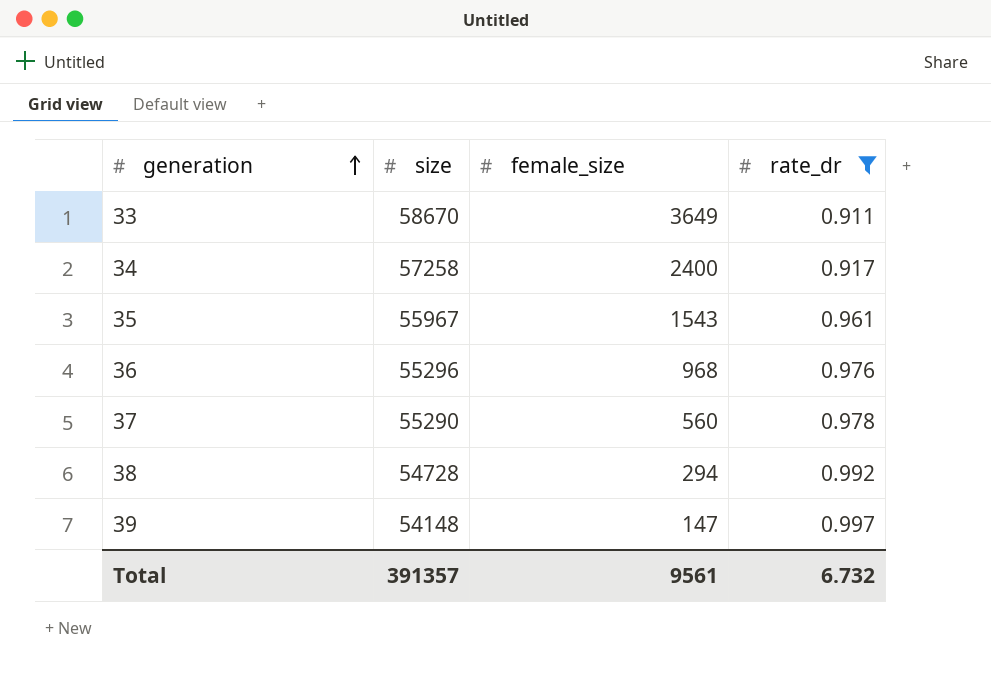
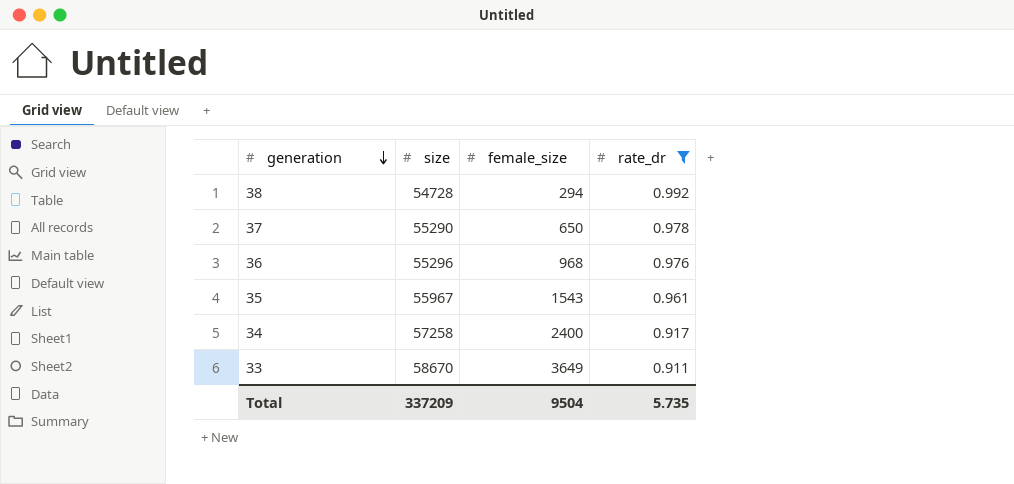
row order: generation ascending -> generation descending
row 39: 54148 | 147 | 0.997 -> none
37 | female_size: 560 -> 650
Total | size: 391357 -> 337209
Total | female_size: 9561 -> 9504
Total | rate_dr: 6.732 -> 5.735

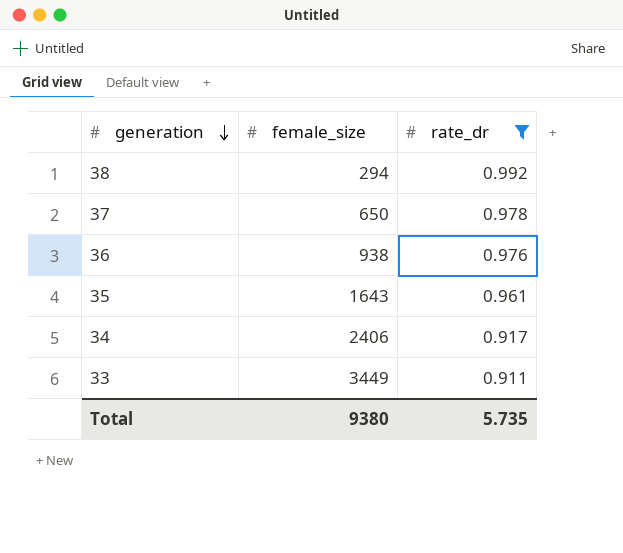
column size | position: 2 -> none
36 | female_size: 968 -> 938
35 | female_size: 1543 -> 1643
34 | female_size: 2400 -> 2406
33 | female_size: 3649 -> 3449
Total | female_size: 9504 -> 9380

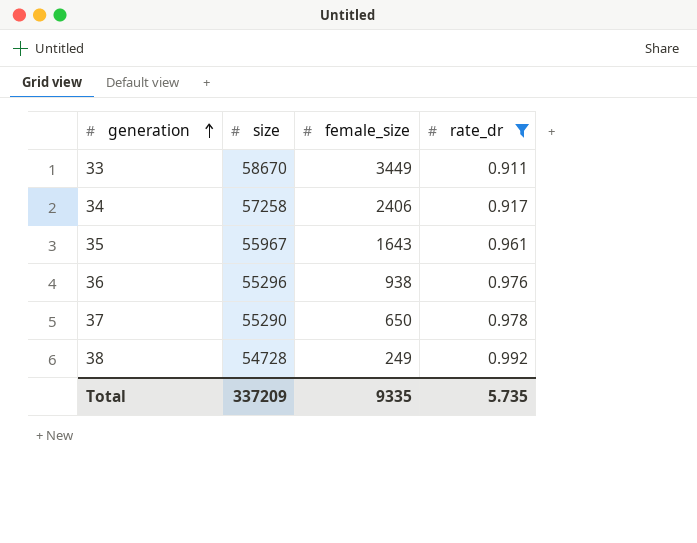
row order: generation descending -> generation ascending
column size | position: none -> 2
38 | female_size: 294 -> 249
Total | female_size: 9380 -> 9335

